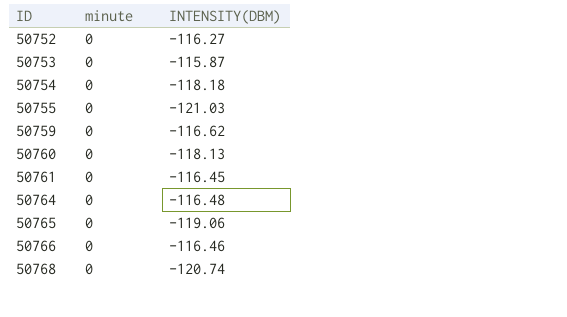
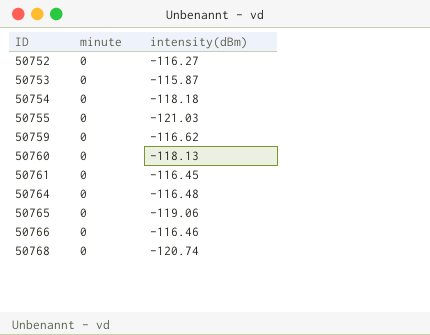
column name: INTENSITY(DBM) -> intensity(dBm)

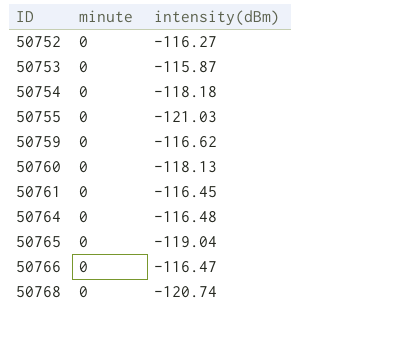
50765 | intensity(dBm): -119.06 -> -119.04
50766 | intensity(dBm): -116.46 -> -116.47

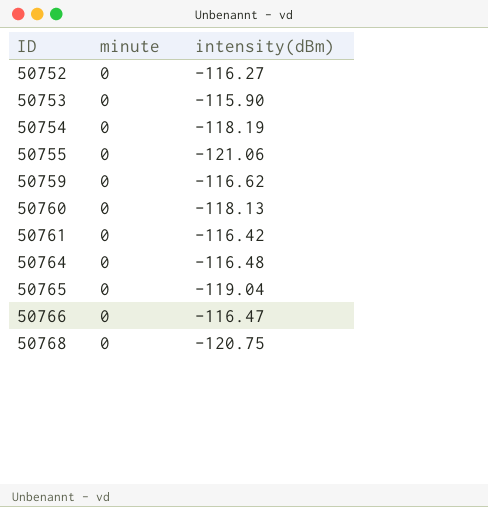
50753 | intensity(dBm): -115.87 -> -115.90
50754 | intensity(dBm): -118.18 -> -118.19
50755 | intensity(dBm): -121.03 -> -121.06
50761 | intensity(dBm): -116.45 -> -116.42
50768 | intensity(dBm): -120.74 -> -120.75

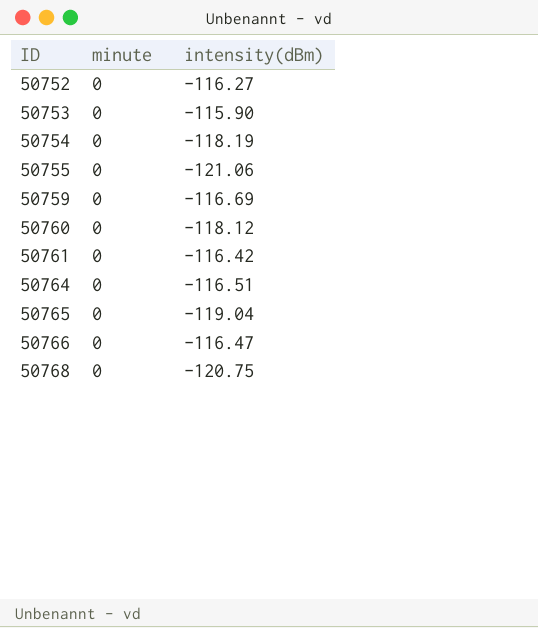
50759 | intensity(dBm): -116.62 -> -116.69
50760 | intensity(dBm): -118.13 -> -118.12
50764 | intensity(dBm): -116.48 -> -116.51

